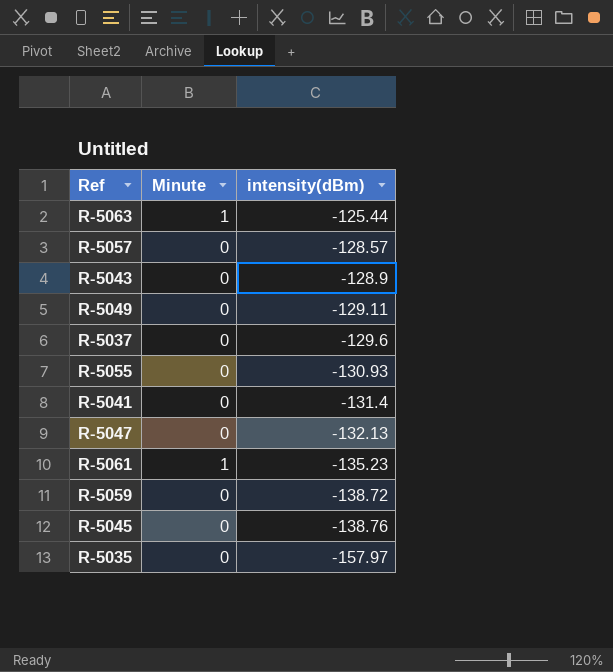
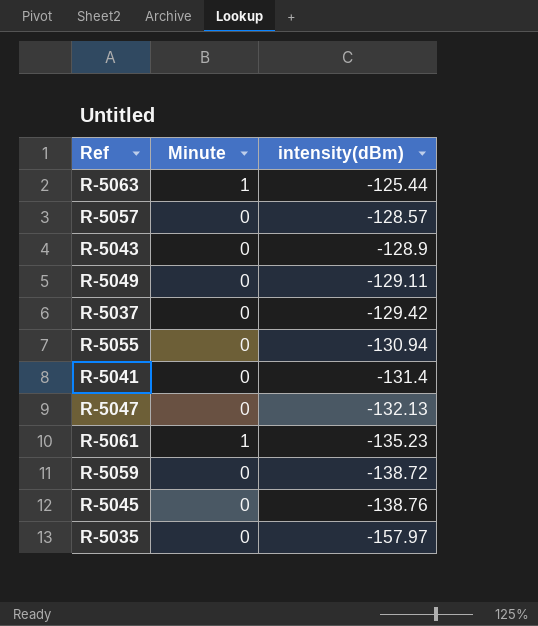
R-5037 | intensity(dBm): -129.6 -> -129.42
R-5055 | intensity(dBm): -130.93 -> -130.94

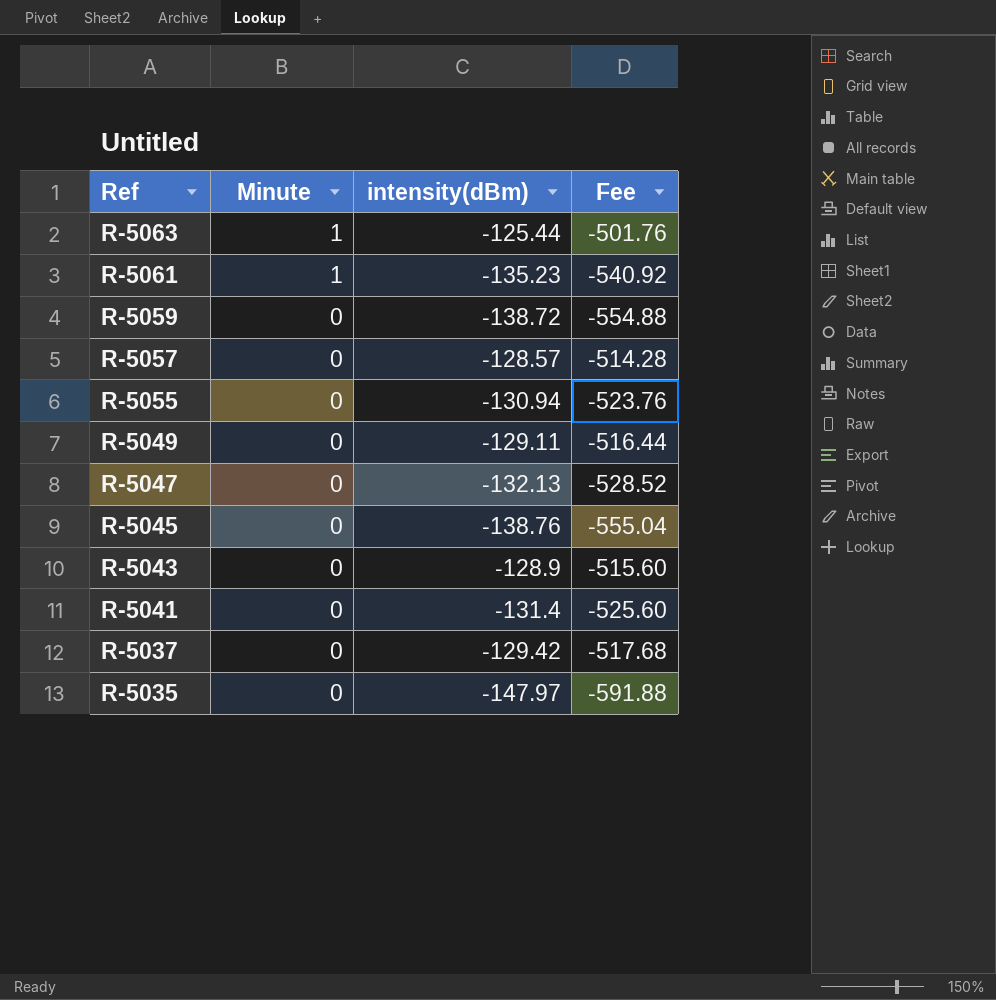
row order: intensity(dBm) descending -> Ref descending
column Fee | formula: none -> [intensity(dBm)] * 4
R-5035 | intensity(dBm): -157.97 -> -147.97

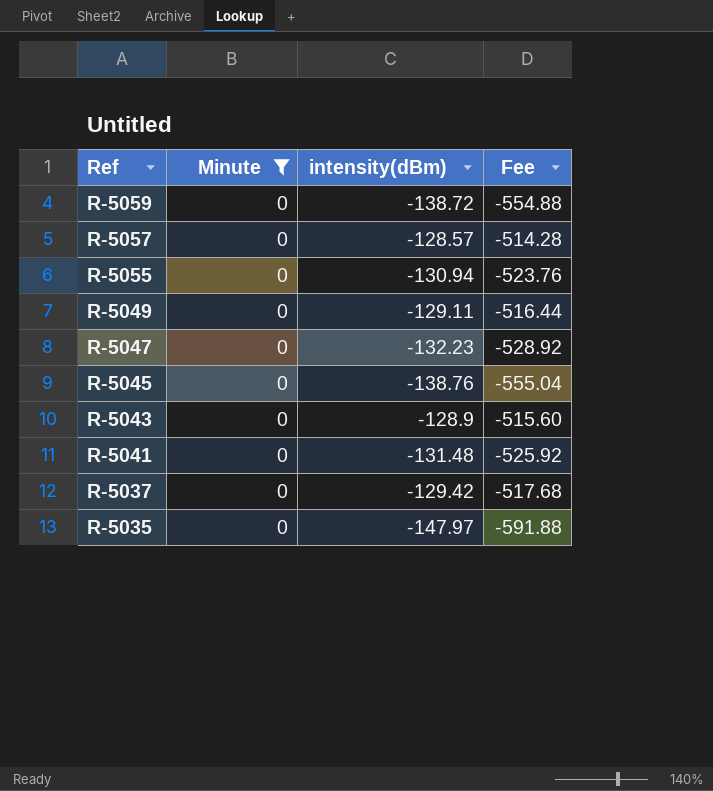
filter: none -> Minute = 0
R-5047 | intensity(dBm): -132.13 -> -132.23
R-5047 | Fee: -528.52 -> -528.92
R-5041 | intensity(dBm): -131.4 -> -131.48
R-5041 | Fee: -525.60 -> -525.92

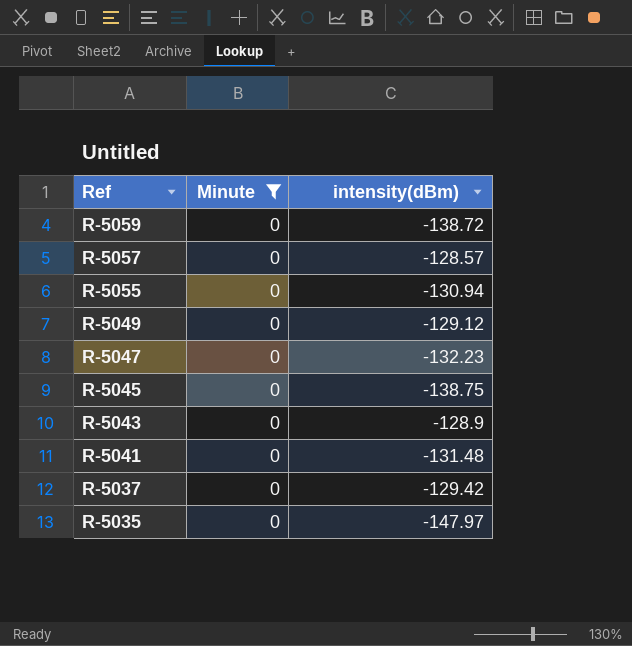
column Fee | formula: [intensity(dBm)] * 4 -> none
R-5049 | intensity(dBm): -129.11 -> -129.12
R-5045 | intensity(dBm): -138.76 -> -138.75

